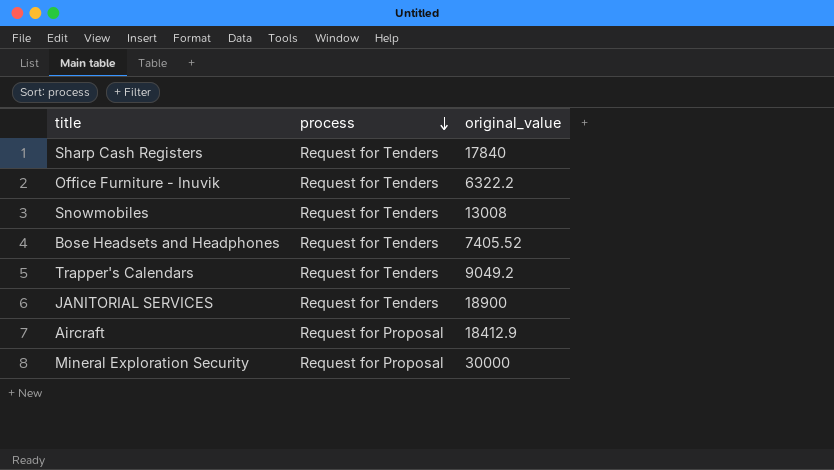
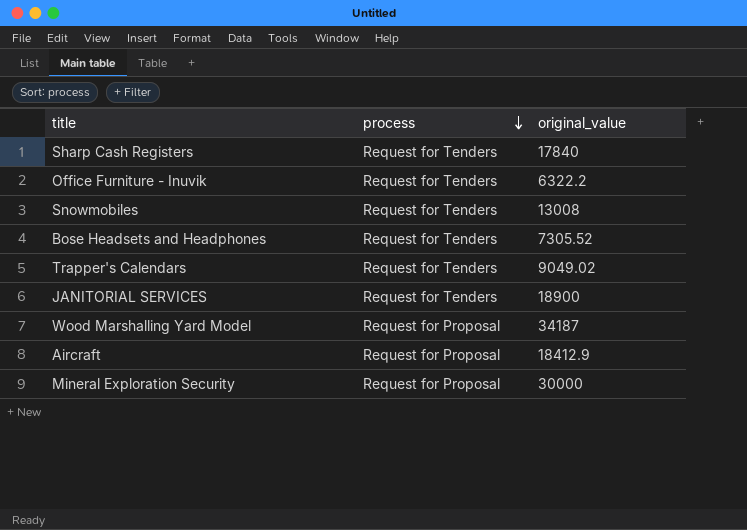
Bose Headsets and Headphones | original_value: 7405.52 -> 7305.52
Trapper's Calendars | original_value: 9049.2 -> 9049.02
row Wood Marshalling Yard Model: none -> Request for Proposal | 34187

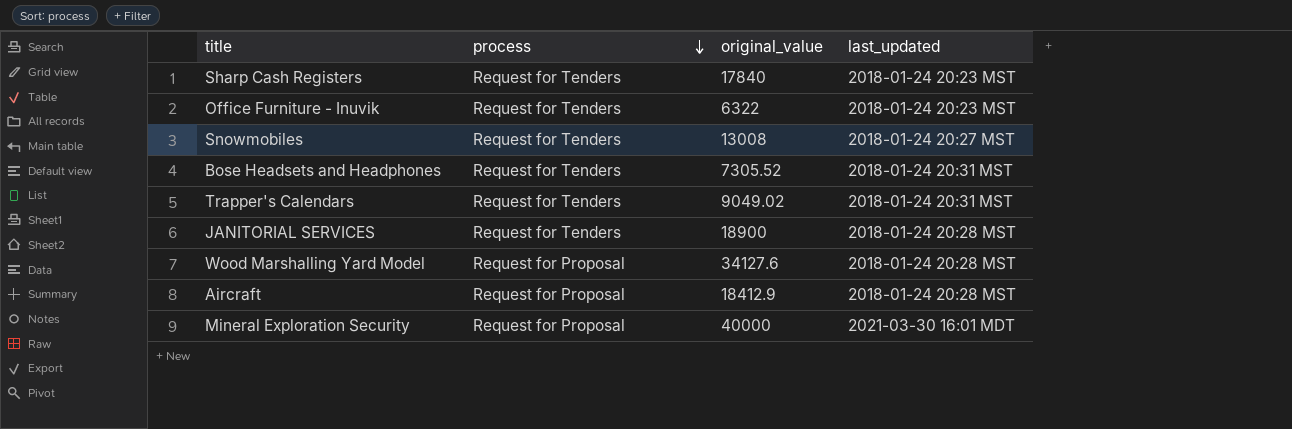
column last_updated | position: none -> 4
Office Furniture - Inuvik | original_value: 6322.2 -> 6322
Wood Marshalling Yard Model | original_value: 34187 -> 34127.6
Mineral Exploration Security | original_value: 30000 -> 40000

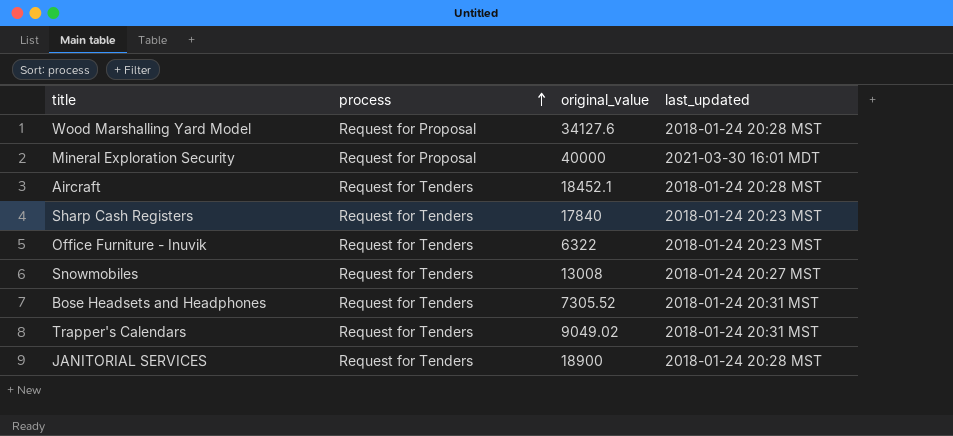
row order: process descending -> process ascending
Aircraft | process: Request for Proposal -> Request for Tenders
Aircraft | original_value: 18412.9 -> 18452.1

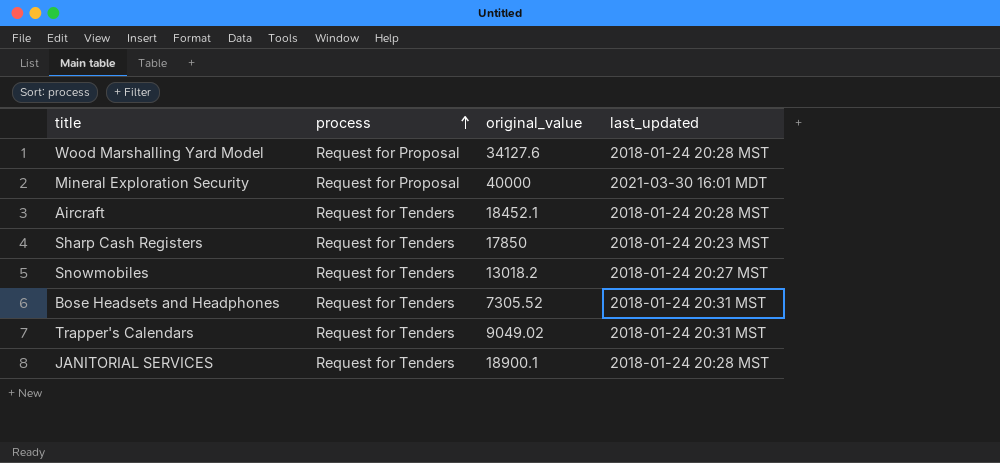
row Office Furniture - Inuvik: Request for Tenders | 6322 | 2018-01-24 20:23 MST -> none
Sharp Cash Registers | original_value: 17840 -> 17850
Snowmobiles | original_value: 13008 -> 13018.2
JANITORIAL SERVICES | original_value: 18900 -> 18900.1

